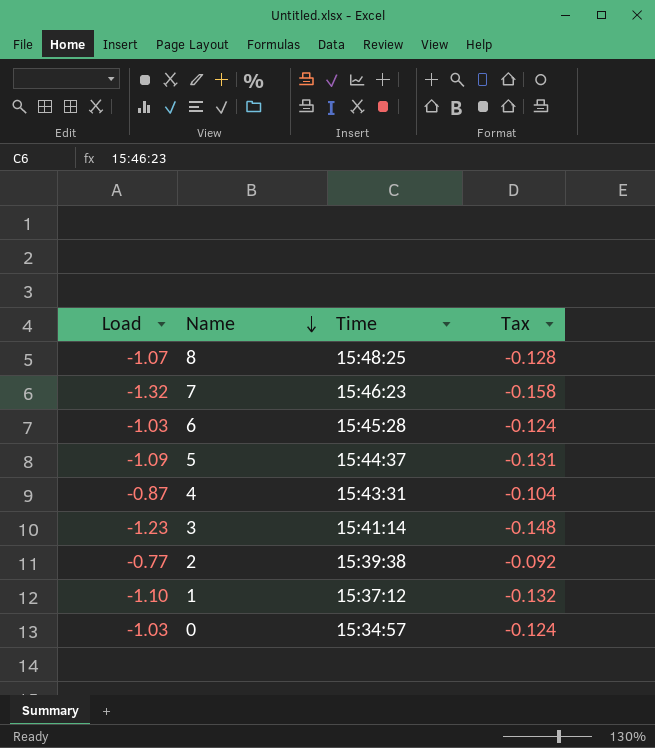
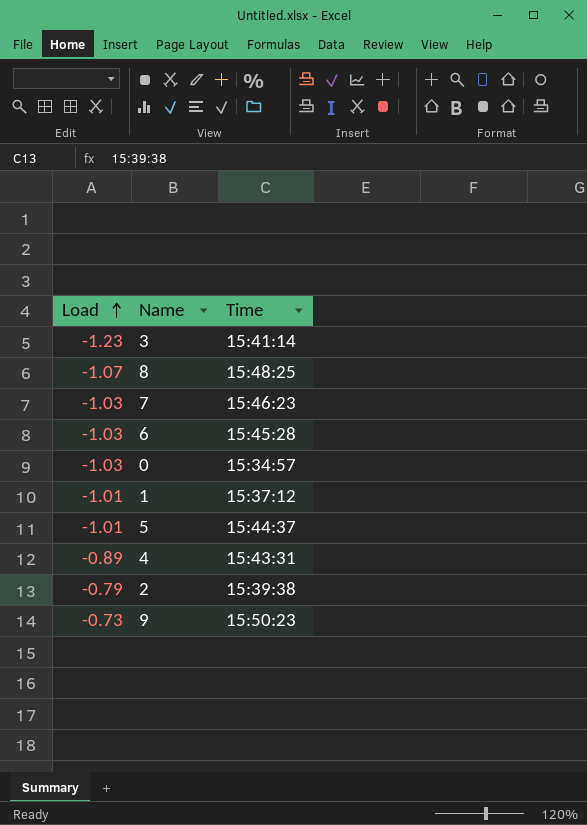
row order: Name descending -> Load ascending
column Tax | formula: [Load] * 0.12 -> none
7 | Load: -1.32 -> -1.03
1 | Load: -1.10 -> -1.01
5 | Load: -1.09 -> -1.01
4 | Load: -0.87 -> -0.89
2 | Load: -0.77 -> -0.79
row 9: none -> -0.73 | 15:50:23

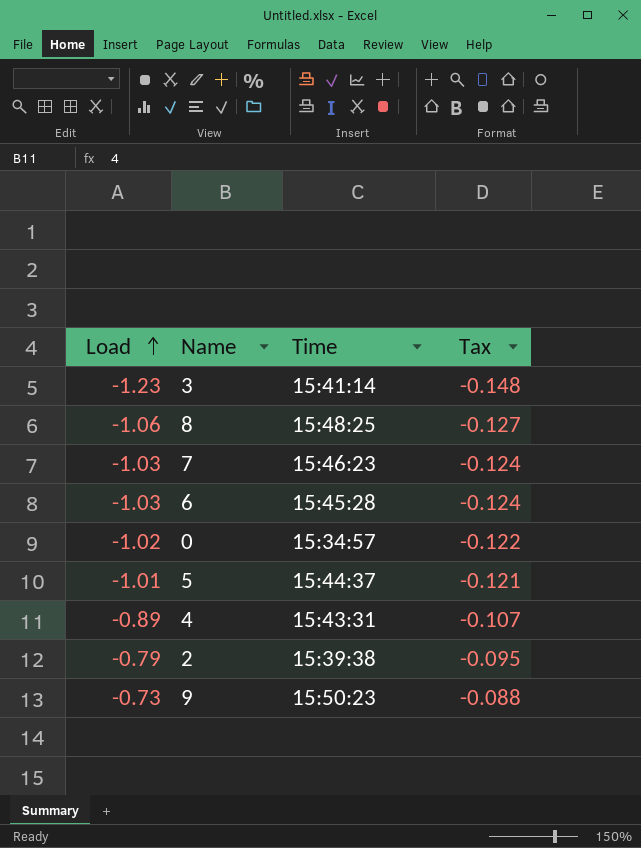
column Tax | formula: none -> [Load] * 0.12
row 1: -1.01 | 15:37:12 -> none
8 | Load: -1.07 -> -1.06
0 | Load: -1.03 -> -1.02

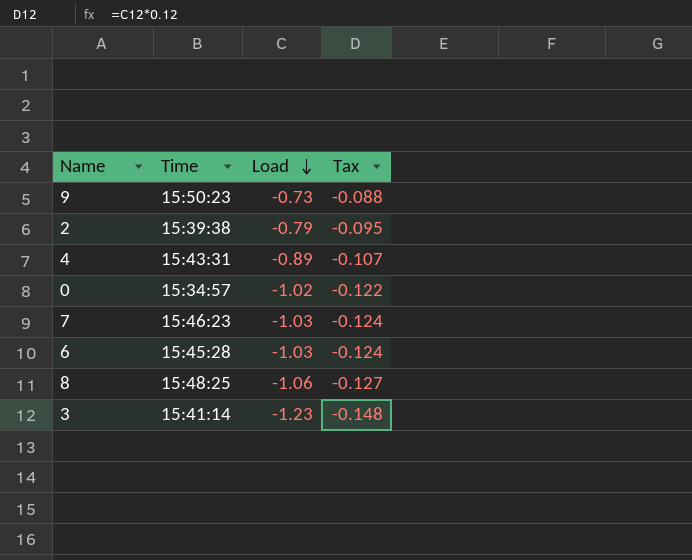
row order: Load ascending -> Load descending
column Load | position: 1 -> 3
row 5: -1.01 | 15:44:37 | -0.121 -> none

